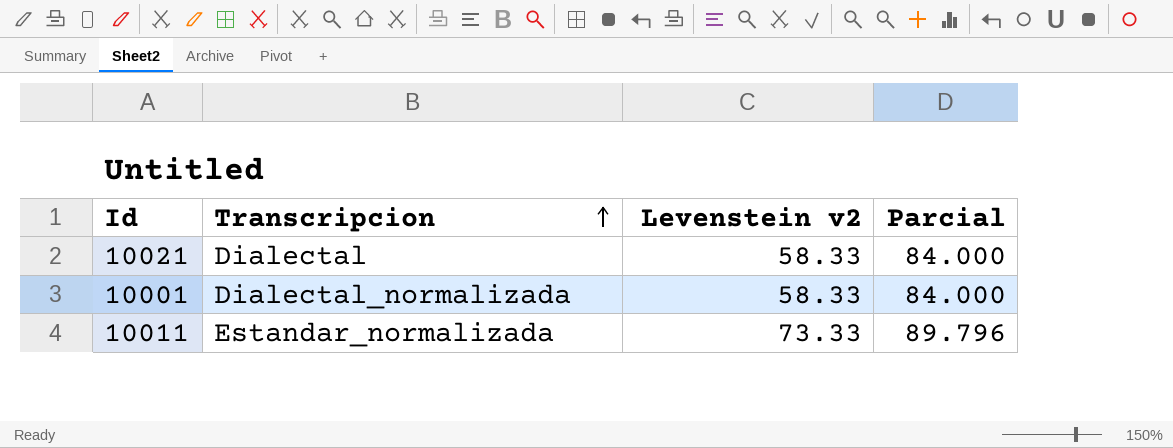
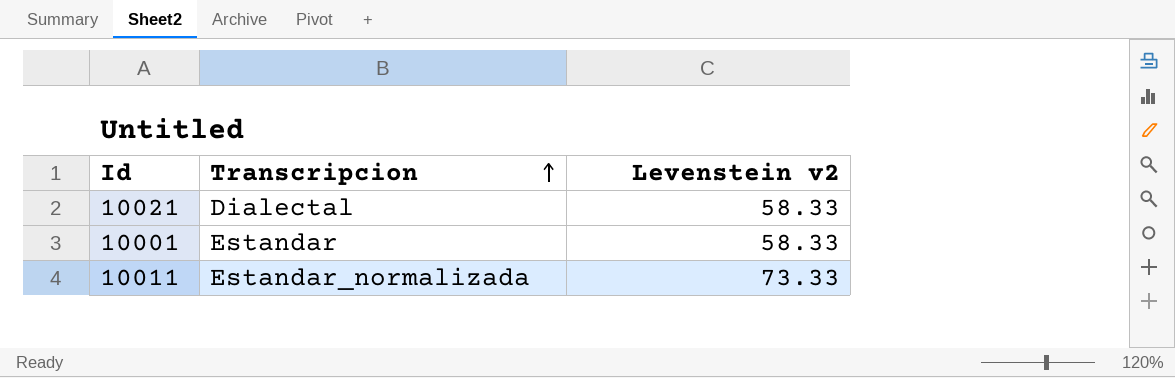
column Parcial | position: 4 -> none
10001 | Transcripcion: Dialectal_normalizada -> Estandar

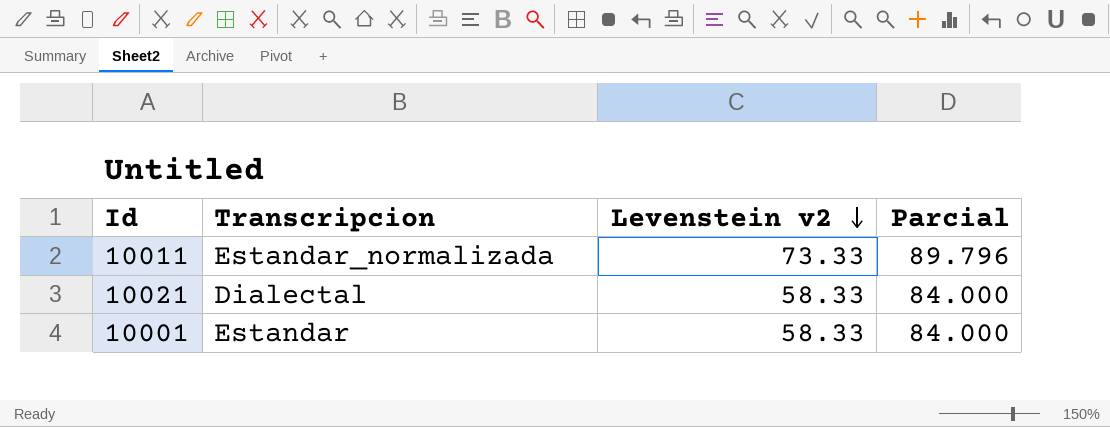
row order: Transcripcion ascending -> Levenstein v2 descending
column Parcial | position: none -> 4

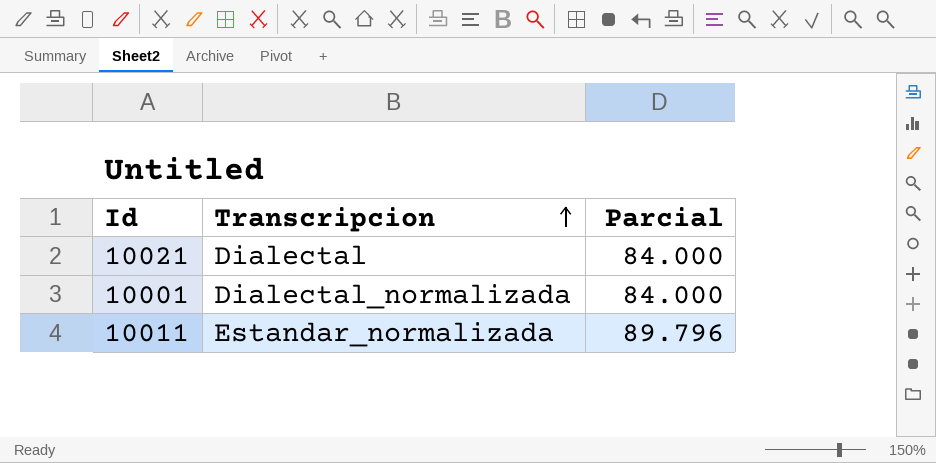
row order: Levenstein v2 descending -> Transcripcion ascending
column Levenstein v2 | position: 3 -> none
10001 | Transcripcion: Estandar -> Dialectal_normalizada

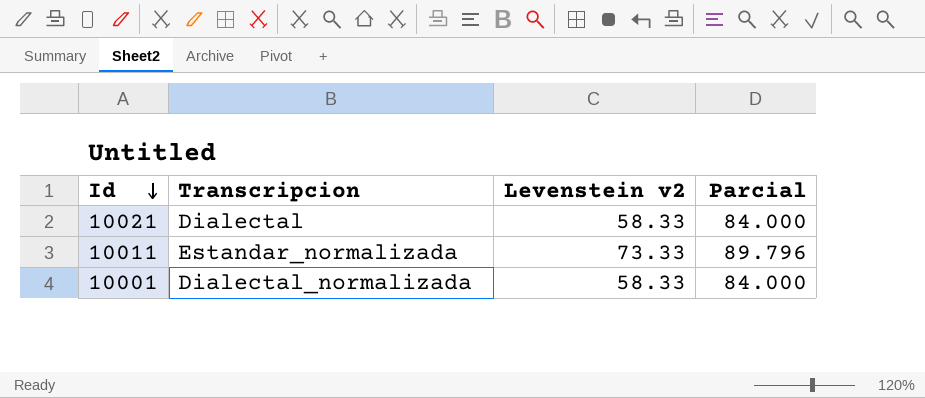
row order: Transcripcion ascending -> Id descending
column Levenstein v2 | position: none -> 3

